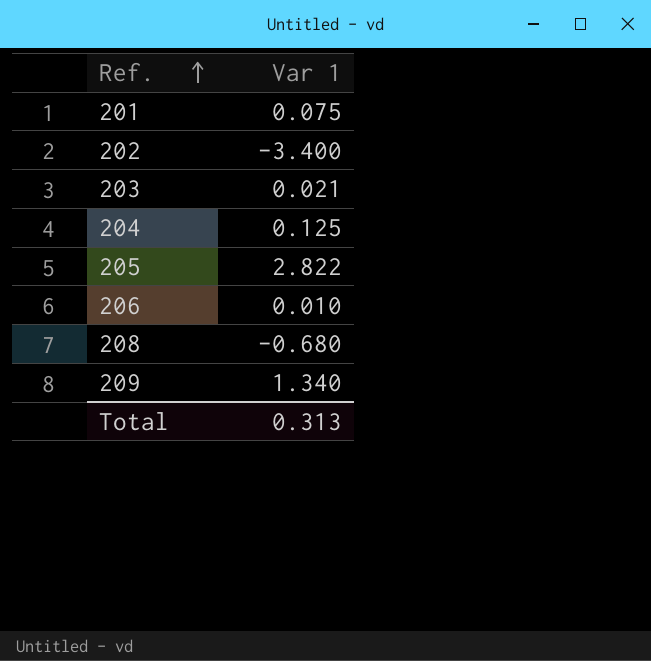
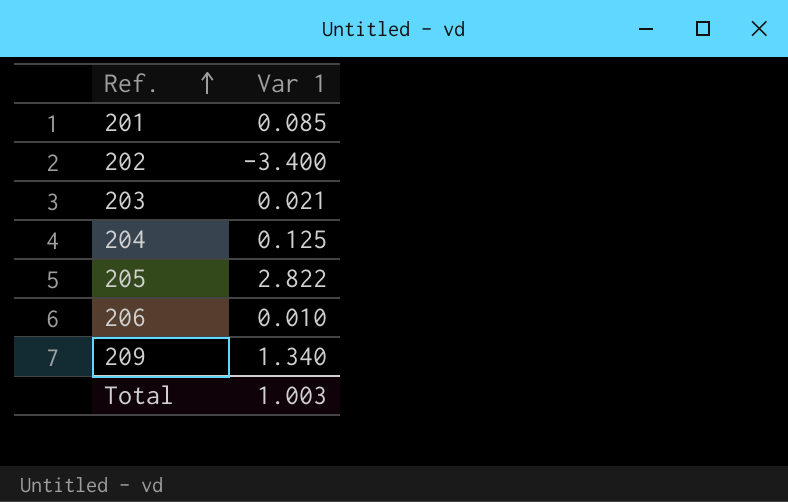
row 208: -0.680 -> none
201 | Var 1: 0.075 -> 0.085
Total | Var 1: 0.313 -> 1.003

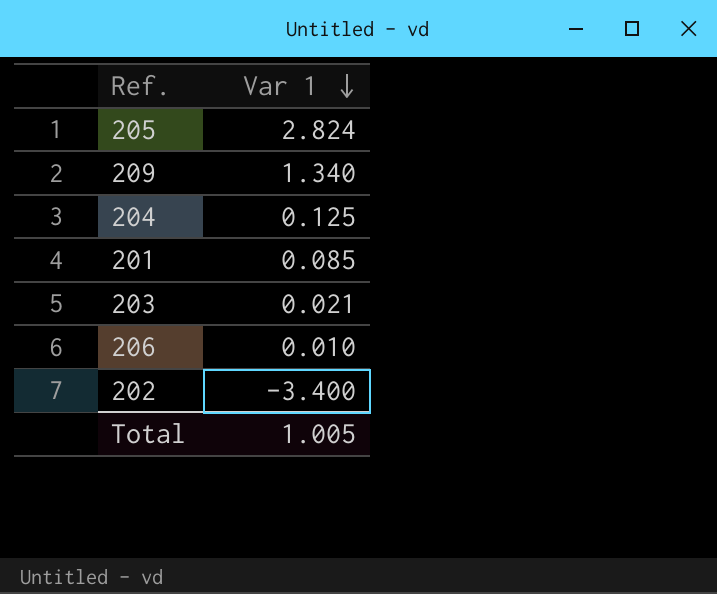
row order: Ref. ascending -> Var 1 descending
205 | Var 1: 2.822 -> 2.824
Total | Var 1: 1.003 -> 1.005

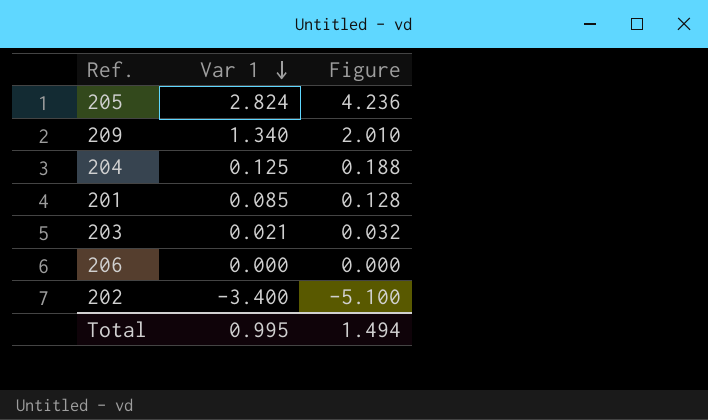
column Figure | formula: none -> [Var 1] * 1.5
206 | Var 1: 0.010 -> 0.000
Total | Var 1: 1.005 -> 0.995

